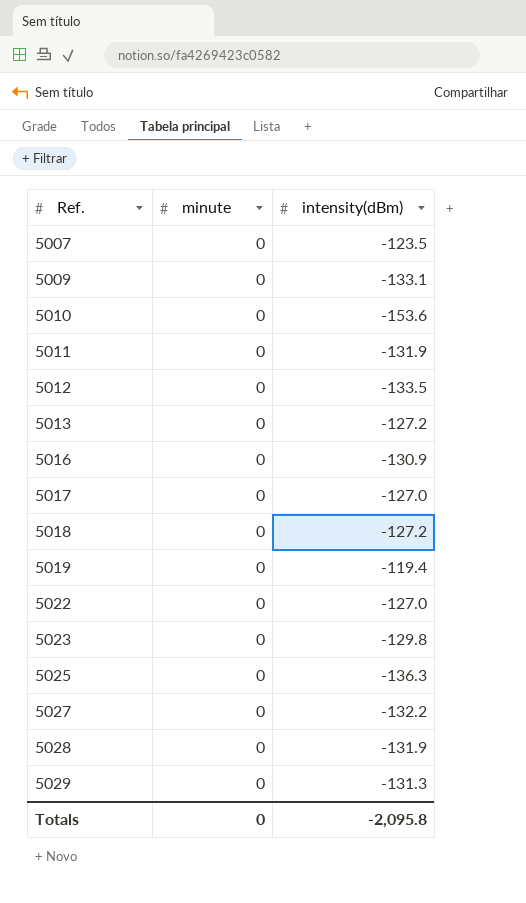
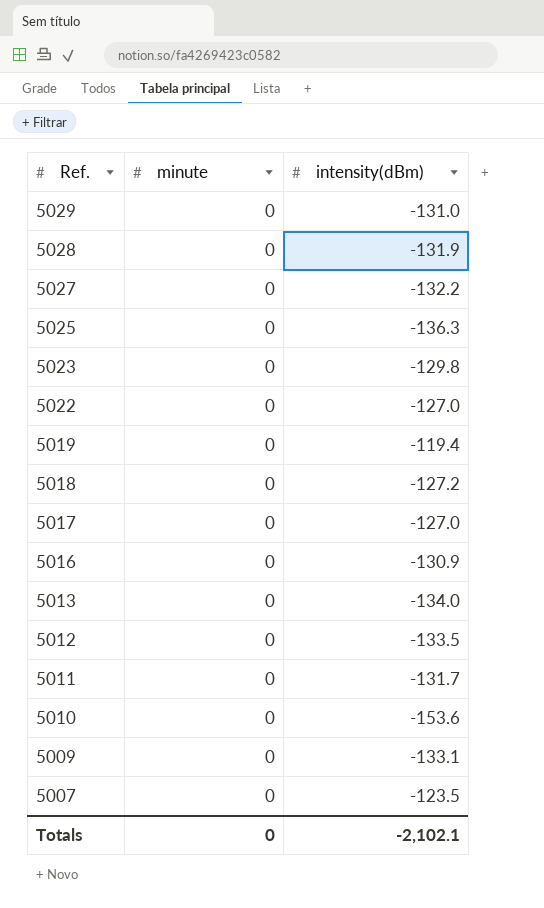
row order: Ref. ascending -> Ref. descending
5029 | intensity(dBm): -131.3 -> -131.0
5013 | intensity(dBm): -127.2 -> -134.0
5011 | intensity(dBm): -131.9 -> -131.7
Totals | intensity(dBm): -2,095.8 -> -2,102.1

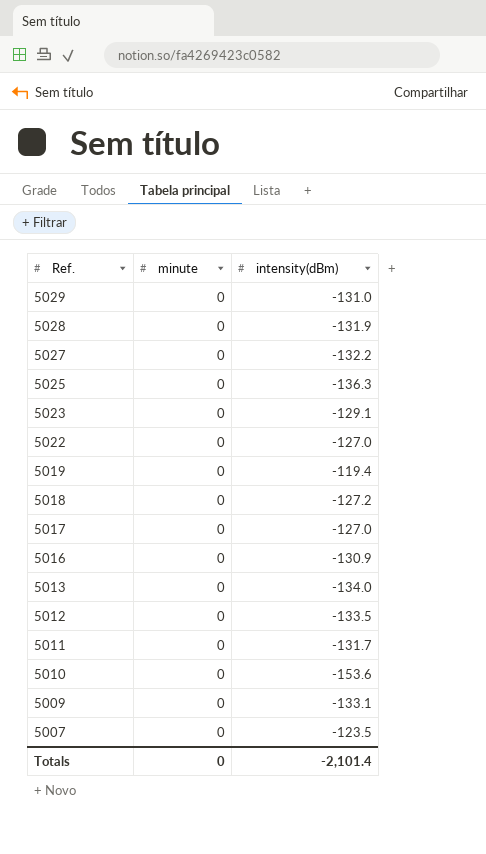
5023 | intensity(dBm): -129.8 -> -129.1
Totals | intensity(dBm): -2,102.1 -> -2,101.4

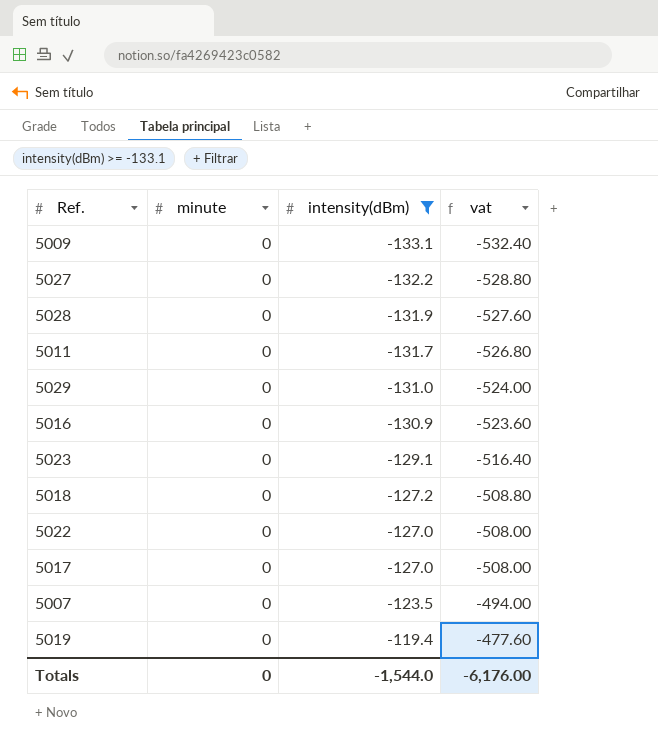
filter: none -> intensity(dBm) >= -133.1
row order: Ref. descending -> intensity(dBm) ascending
column vat | formula: none -> [intensity(dBm)] * 4
Totals | intensity(dBm): -2,101.4 -> -1,544.0

